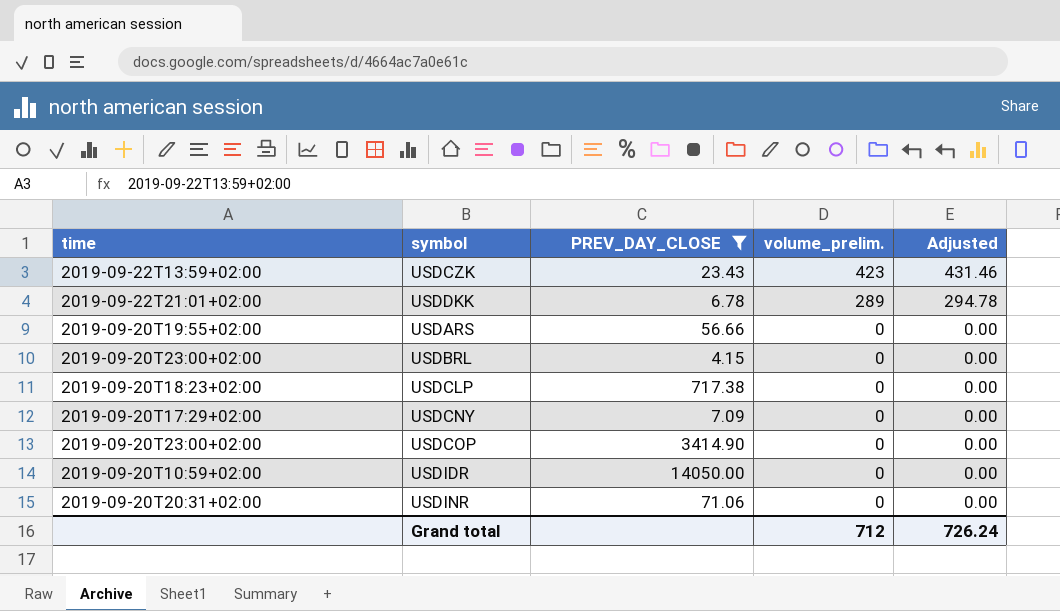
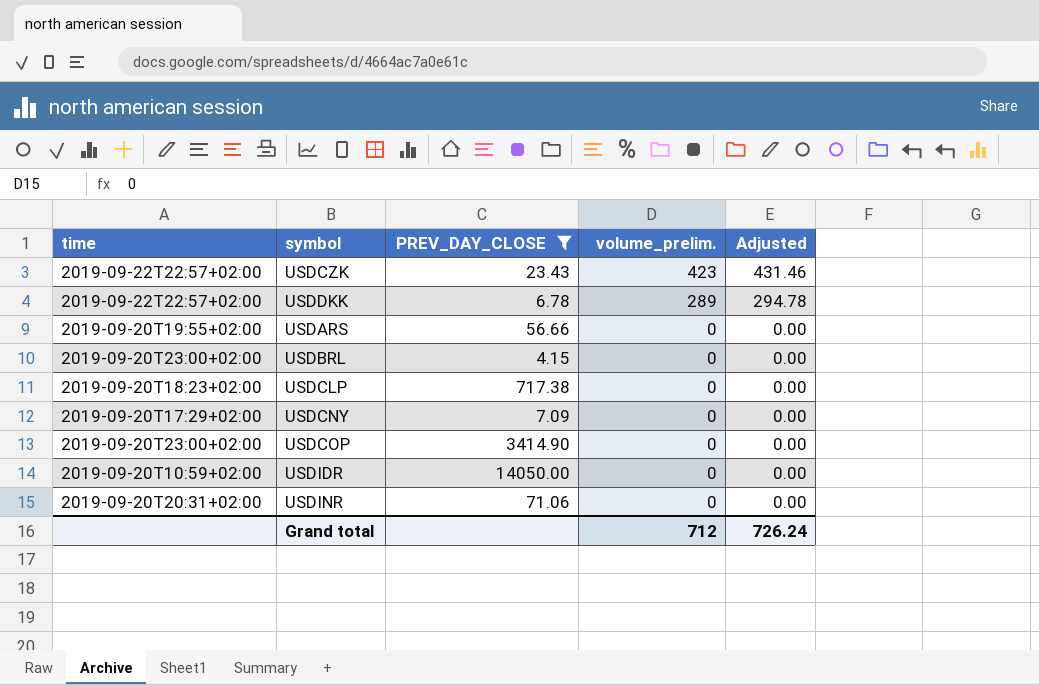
USDCZK | time: 2019-09-22T13:59+02:00 -> 2019-09-22T22:57+02:00
USDDKK | time: 2019-09-22T21:01+02:00 -> 2019-09-22T22:57+02:00

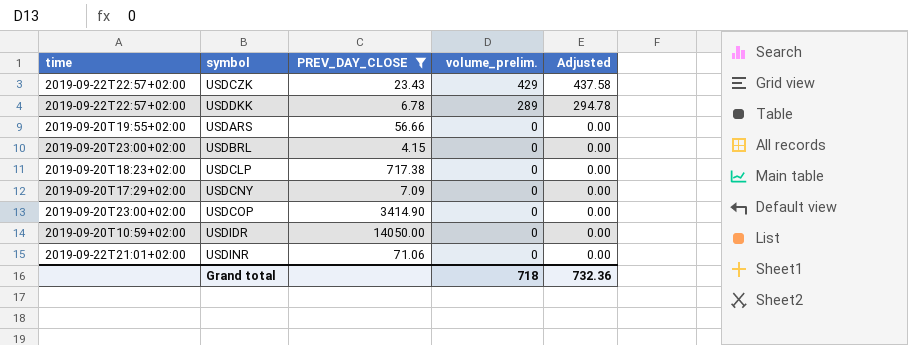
USDCZK | volume_prelim.: 423 -> 429
USDCZK | Adjusted: 431.46 -> 437.58
USDINR | time: 2019-09-20T20:31+02:00 -> 2019-09-22T21:01+02:00
Grand total | volume_prelim.: 712 -> 718
Grand total | Adjusted: 726.24 -> 732.36

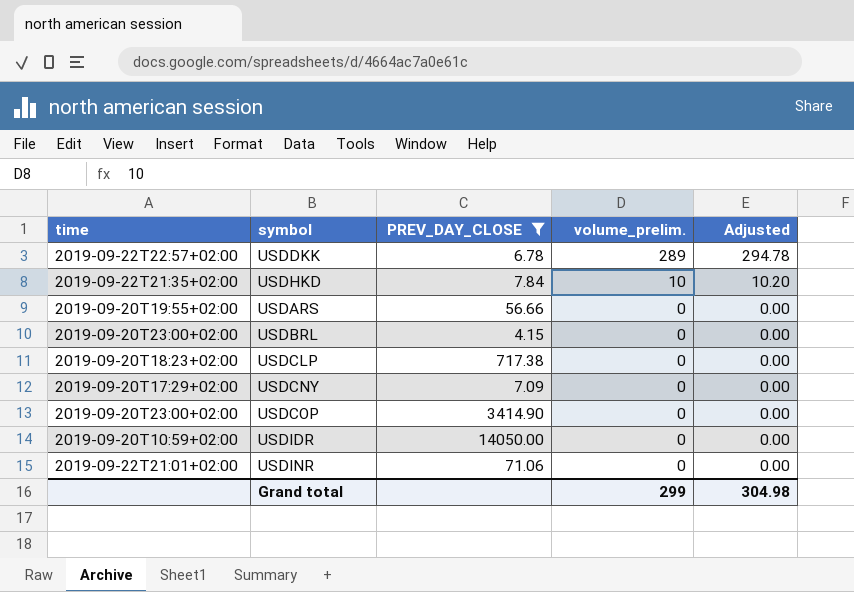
row USDCZK: 2019-09-22T22:57+02:00 | 23.43 | 429 | 437.58 -> none
row USDHKD: none -> 2019-09-22T21:35+02:00 | 7.84 | 10 | 10.20
Grand total | volume_prelim.: 718 -> 299
Grand total | Adjusted: 732.36 -> 304.98

